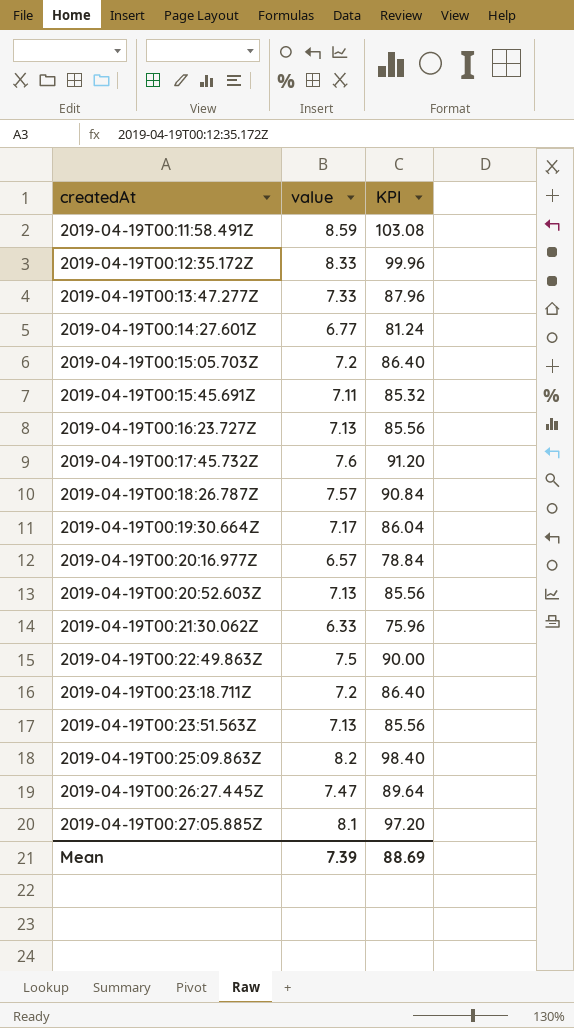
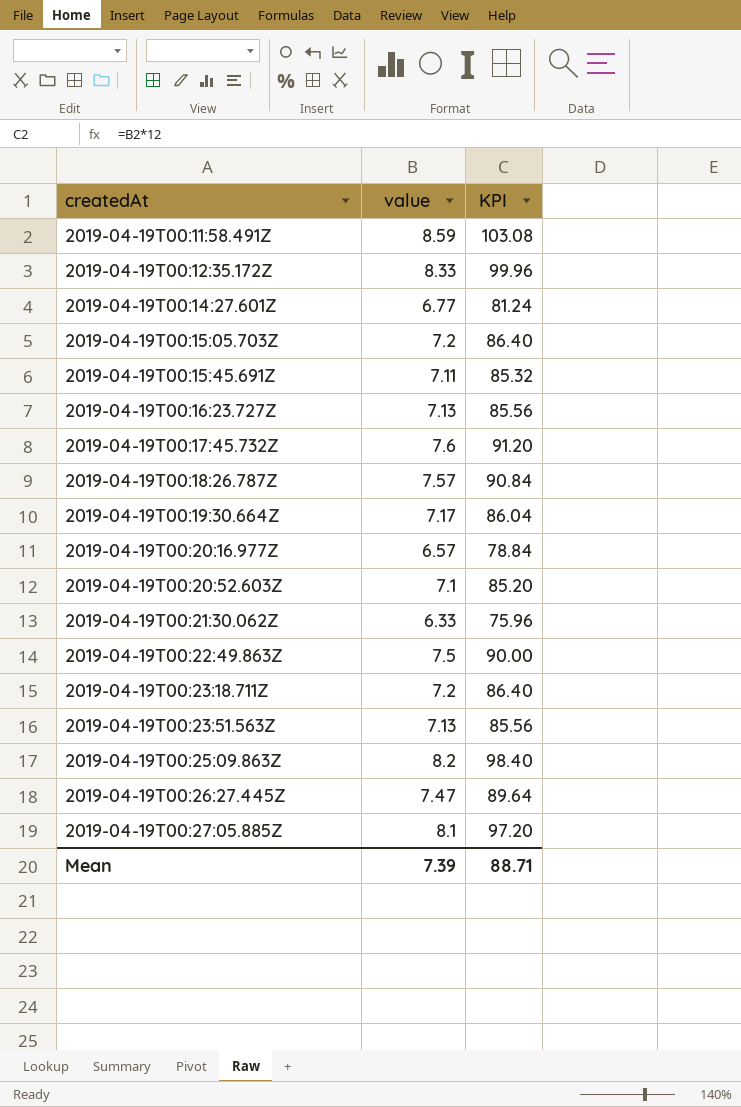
row 2019-04-19T00:13:47.277Z: 7.33 | 87.96 -> none
2019-04-19T00:20:52.603Z | value: 7.13 -> 7.1
2019-04-19T00:20:52.603Z | KPI: 85.56 -> 85.20
Mean | KPI: 88.69 -> 88.71

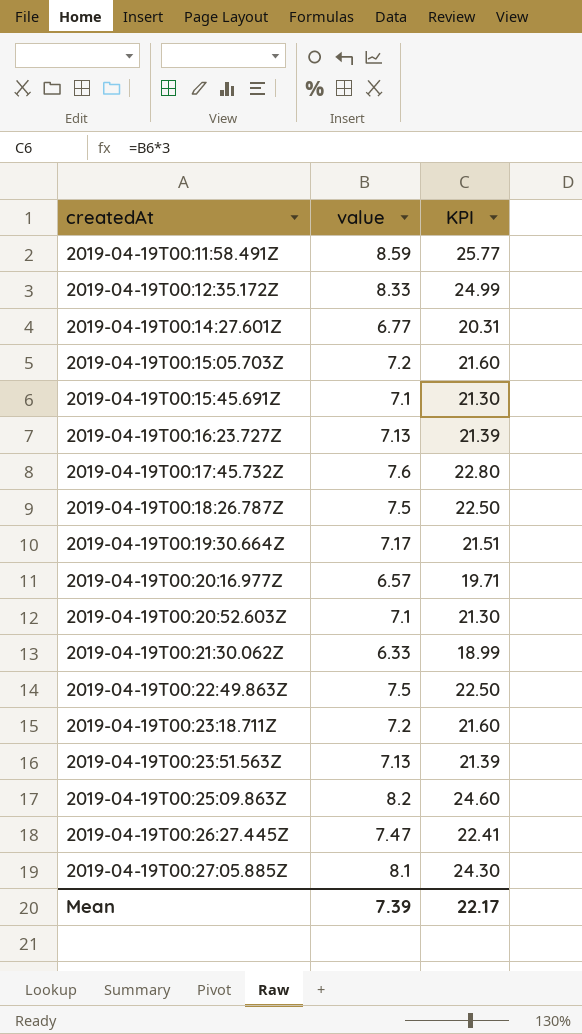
column KPI | formula: [value] * 12 -> [value] * 3
2019-04-19T00:15:45.691Z | value: 7.11 -> 7.1
2019-04-19T00:18:26.787Z | value: 7.57 -> 7.5
Mean | KPI: 88.71 -> 22.17

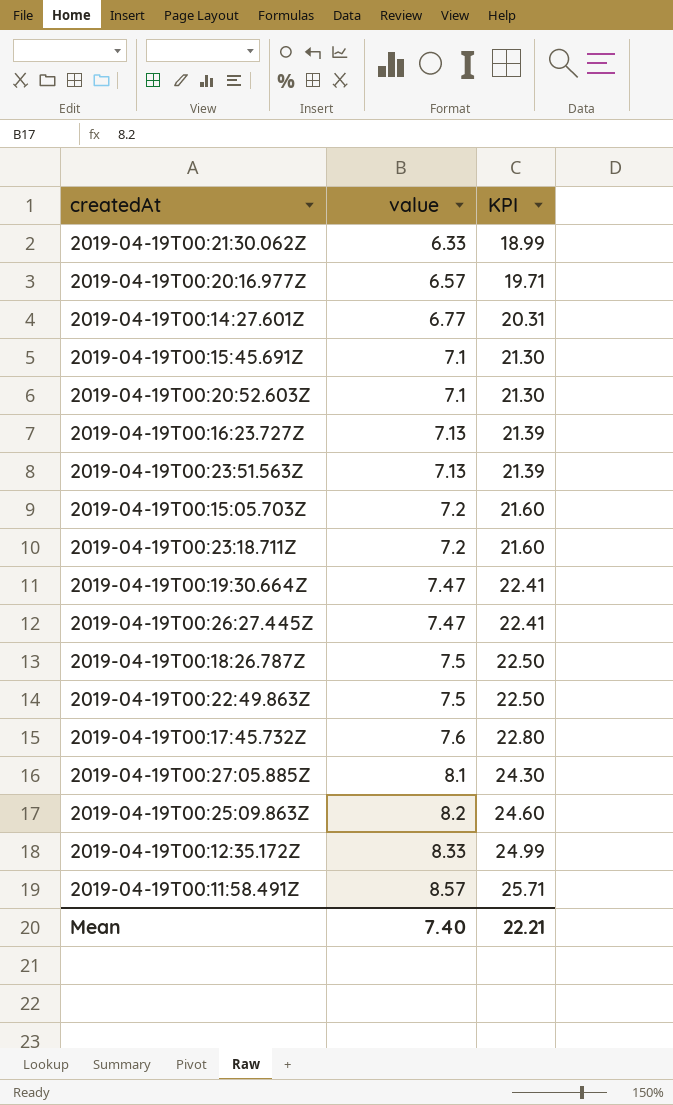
row order: createdAt ascending -> value ascending
2019-04-19T00:19:30.664Z | value: 7.17 -> 7.47
2019-04-19T00:19:30.664Z | KPI: 21.51 -> 22.41
2019-04-19T00:11:58.491Z | value: 8.59 -> 8.57
2019-04-19T00:11:58.491Z | KPI: 25.77 -> 25.71
Mean | value: 7.39 -> 7.40
Mean | KPI: 22.17 -> 22.21

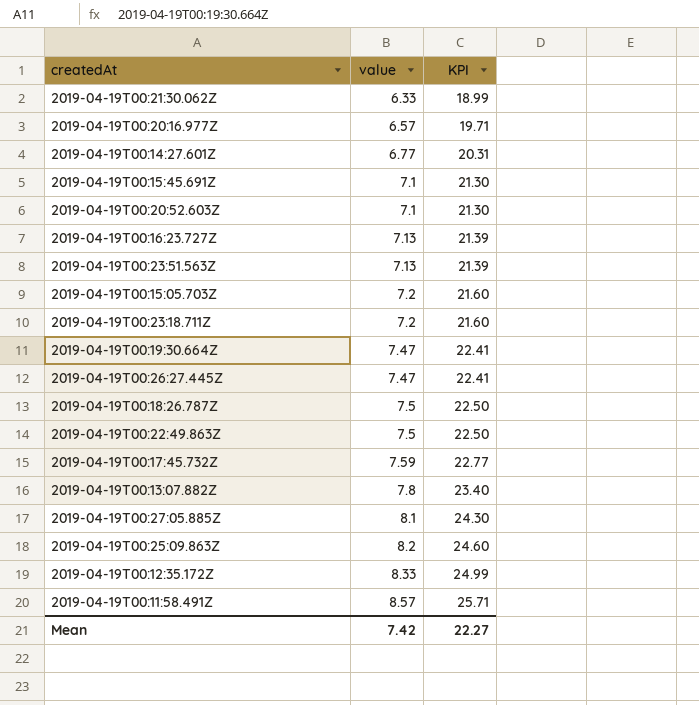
2019-04-19T00:17:45.732Z | value: 7.6 -> 7.59
2019-04-19T00:17:45.732Z | KPI: 22.80 -> 22.77
row 2019-04-19T00:13:07.882Z: none -> 7.8 | 23.40
Mean | value: 7.40 -> 7.42
Mean | KPI: 22.21 -> 22.27

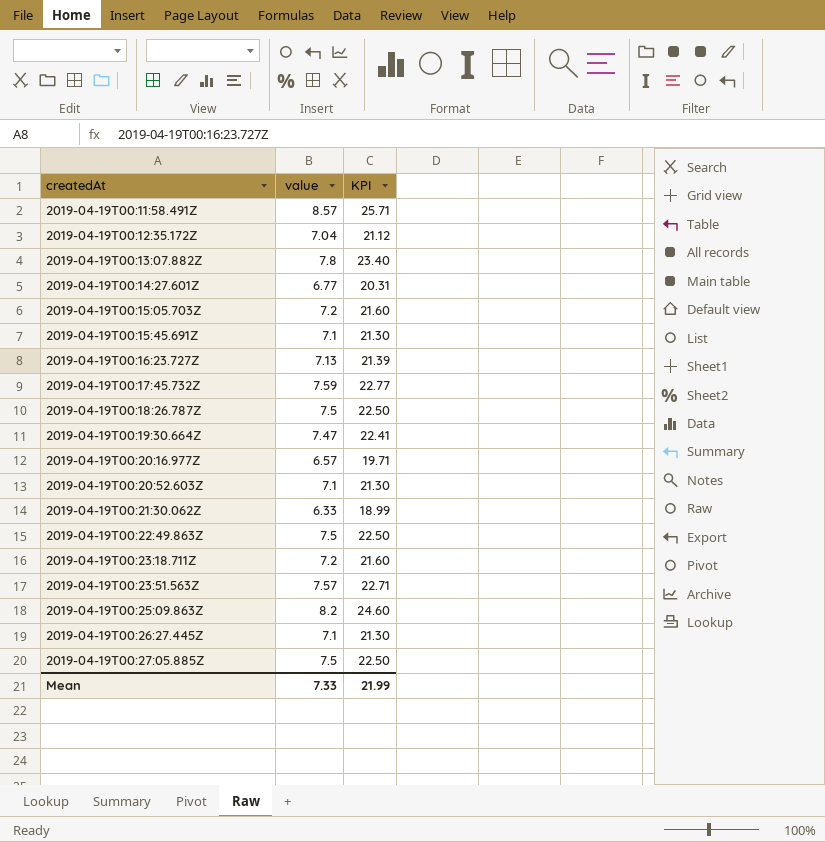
row order: value ascending -> createdAt ascending
2019-04-19T00:12:35.172Z | value: 8.33 -> 7.04
2019-04-19T00:12:35.172Z | KPI: 24.99 -> 21.12
2019-04-19T00:23:51.563Z | value: 7.13 -> 7.57
2019-04-19T00:23:51.563Z | KPI: 21.39 -> 22.71
2019-04-19T00:26:27.445Z | value: 7.47 -> 7.1
2019-04-19T00:26:27.445Z | KPI: 22.41 -> 21.30
2019-04-19T00:27:05.885Z | value: 8.1 -> 7.5
2019-04-19T00:27:05.885Z | KPI: 24.30 -> 22.50
Mean | value: 7.42 -> 7.33
Mean | KPI: 22.27 -> 21.99

